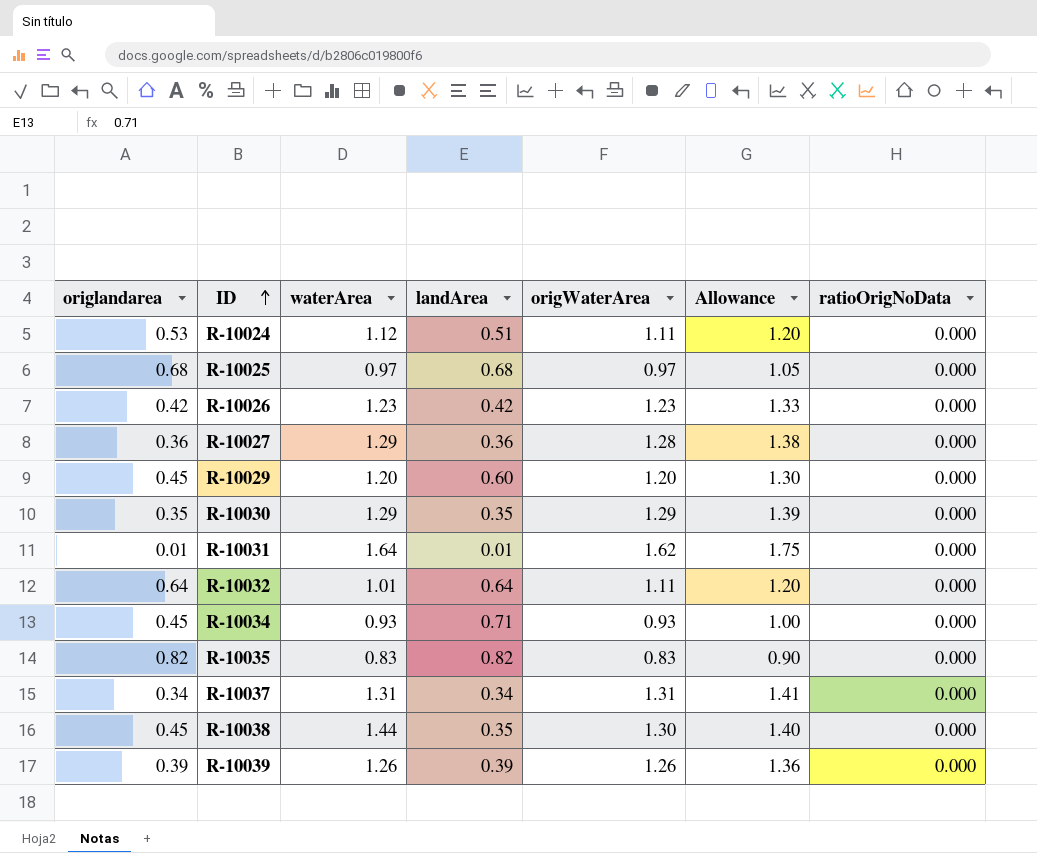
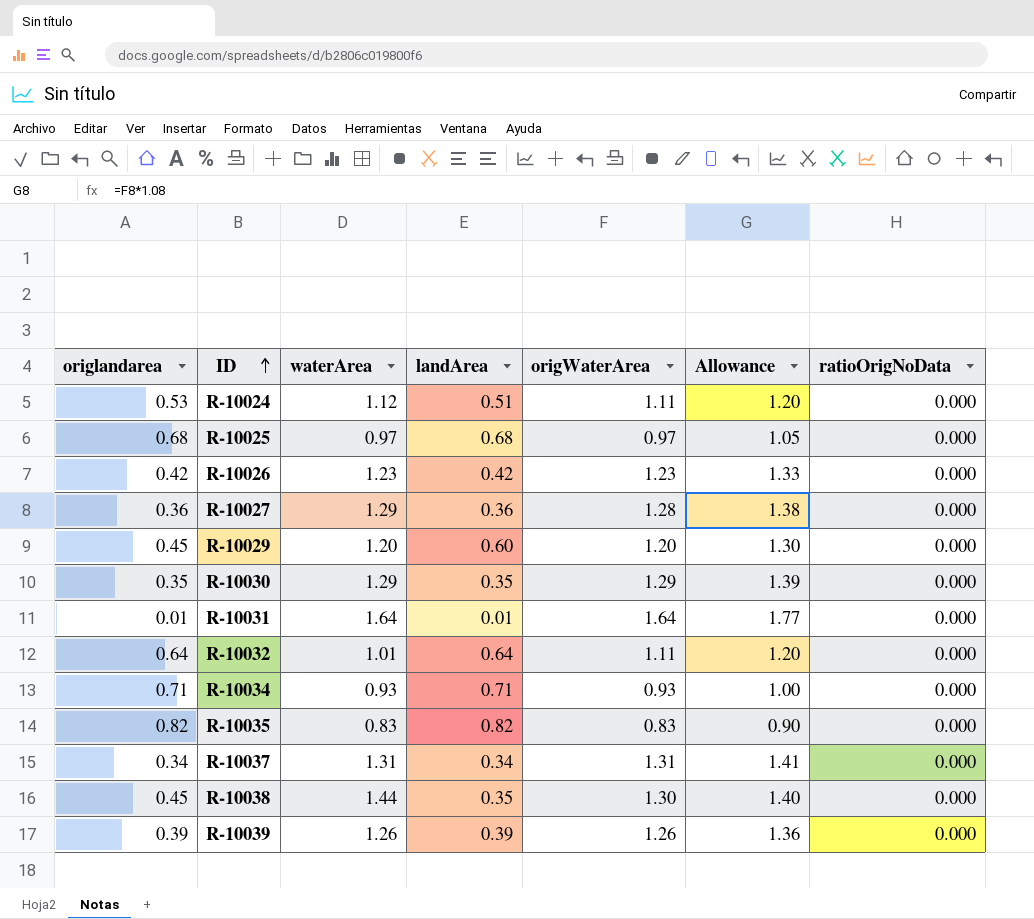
R-10031 | origWaterArea: 1.62 -> 1.64
R-10031 | Allowance: 1.75 -> 1.77
R-10034 | origlandarea: 0.45 -> 0.71

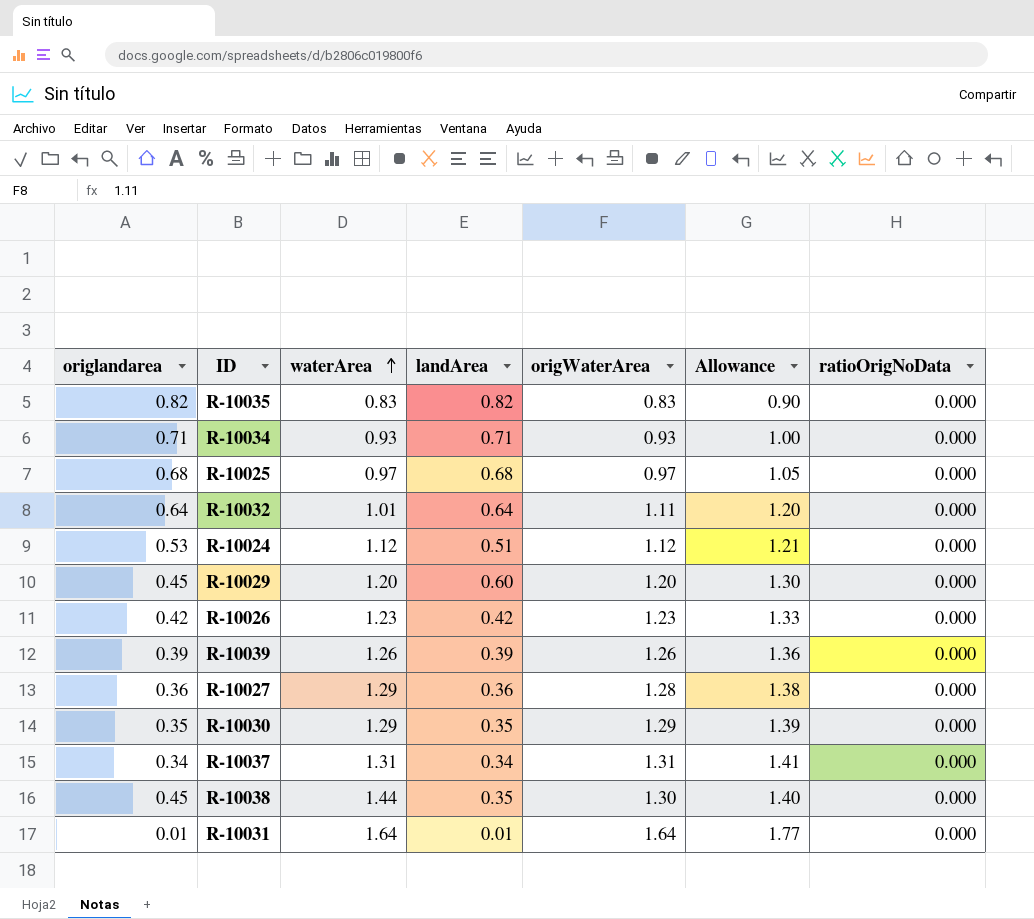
row order: ID ascending -> waterArea ascending
R-10024 | origWaterArea: 1.11 -> 1.12
R-10024 | Allowance: 1.20 -> 1.21

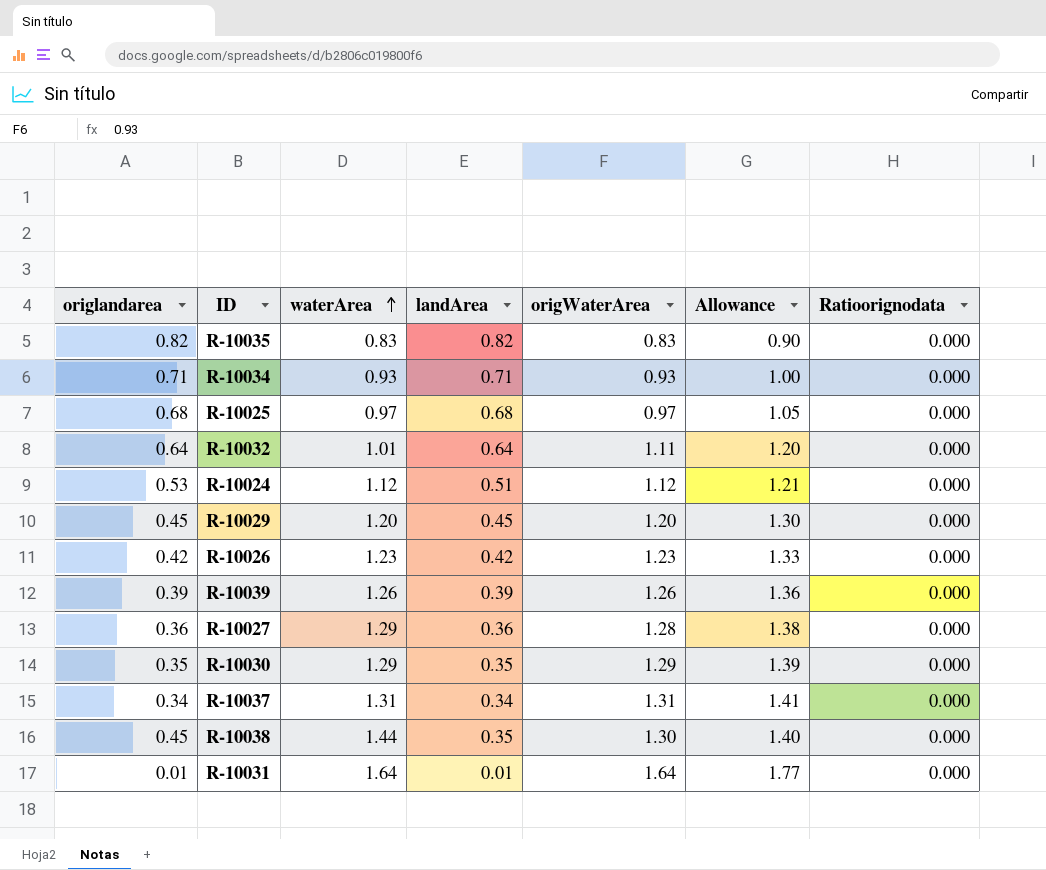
column name: ratioOrigNoData -> Ratioorignodata
R-10029 | landArea: 0.60 -> 0.45

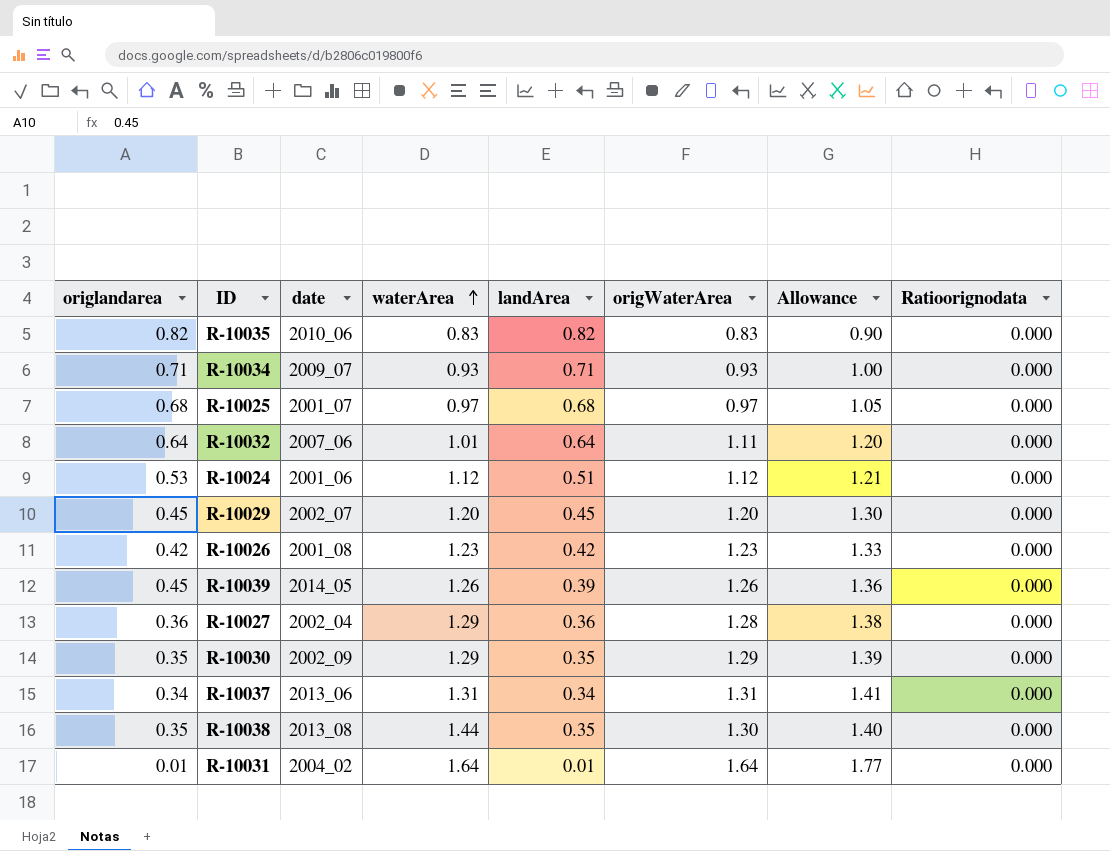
column date | position: none -> 3
R-10039 | origlandarea: 0.39 -> 0.45
R-10038 | origlandarea: 0.45 -> 0.35

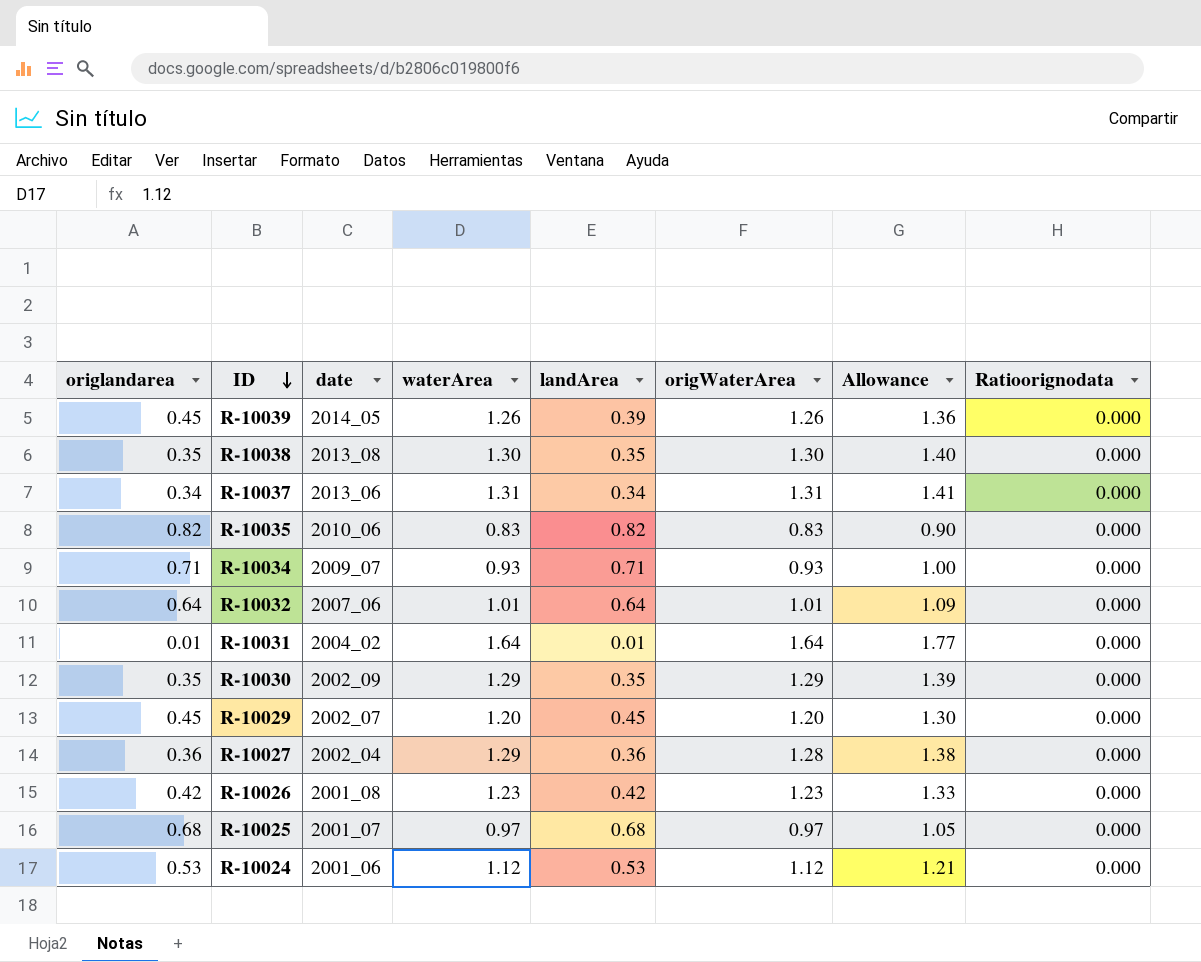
row order: waterArea ascending -> ID descending
R-10038 | waterArea: 1.44 -> 1.30
R-10032 | origWaterArea: 1.11 -> 1.01
R-10032 | Allowance: 1.20 -> 1.09
R-10024 | landArea: 0.51 -> 0.53

